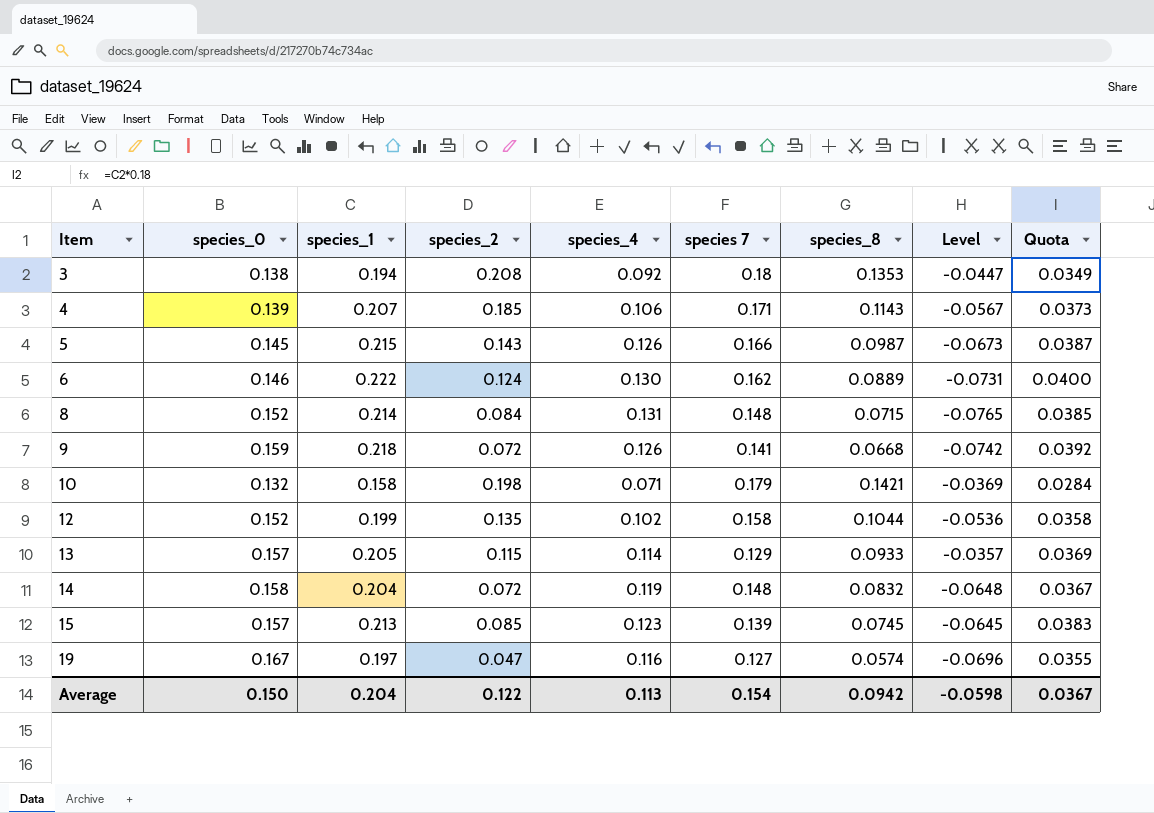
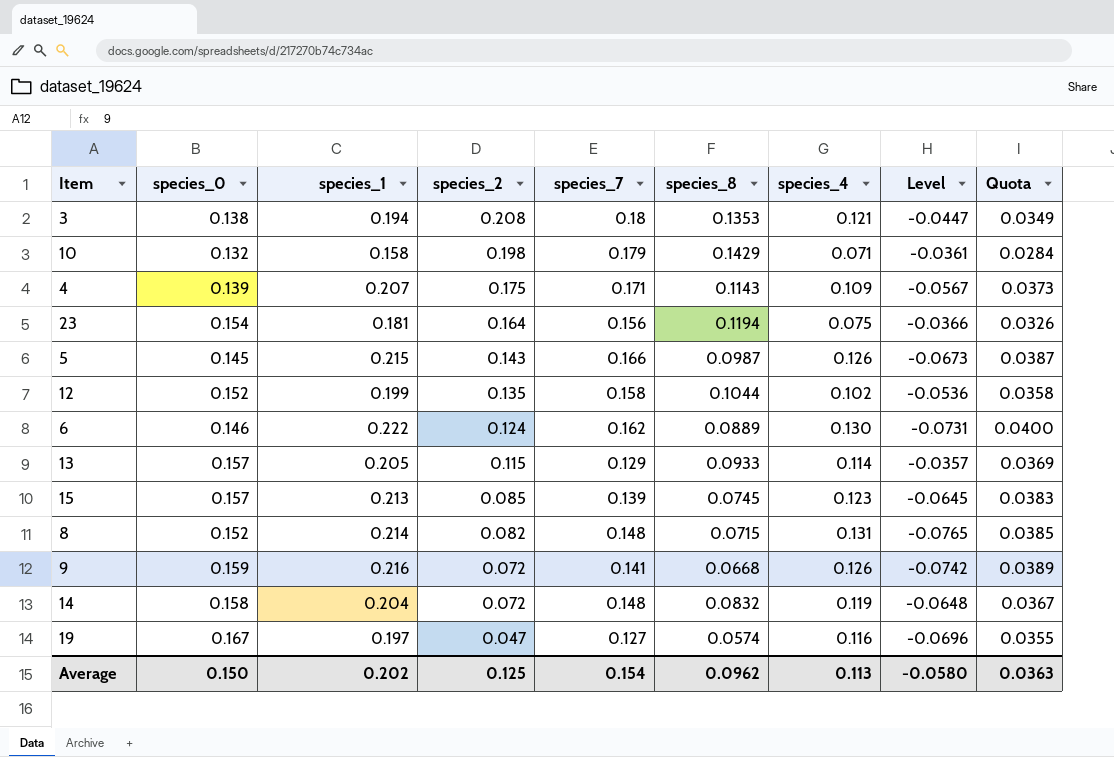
row order: Item ascending -> species_2 descending
column name: species 7 -> species_7
column species_4 | position: 5 -> 7
3 | species_4: 0.092 -> 0.121
10 | species_8: 0.1421 -> 0.1429
10 | Level: -0.0369 -> -0.0361
4 | species_2: 0.185 -> 0.175
4 | species_4: 0.106 -> 0.109
row 23: none -> 0.154 | 0.181 | 0.164 | 0.156 | 0.1194 | 0.075 | -0.0366 | 0.0326
8 | species_2: 0.084 -> 0.082
9 | species_1: 0.218 -> 0.216
9 | Quota: 0.0392 -> 0.0389
Average | species_1: 0.204 -> 0.202
Average | species_2: 0.122 -> 0.125
Average | species_8: 0.0942 -> 0.0962
Average | Level: -0.0598 -> -0.0580
Average | Quota: 0.0367 -> 0.0363

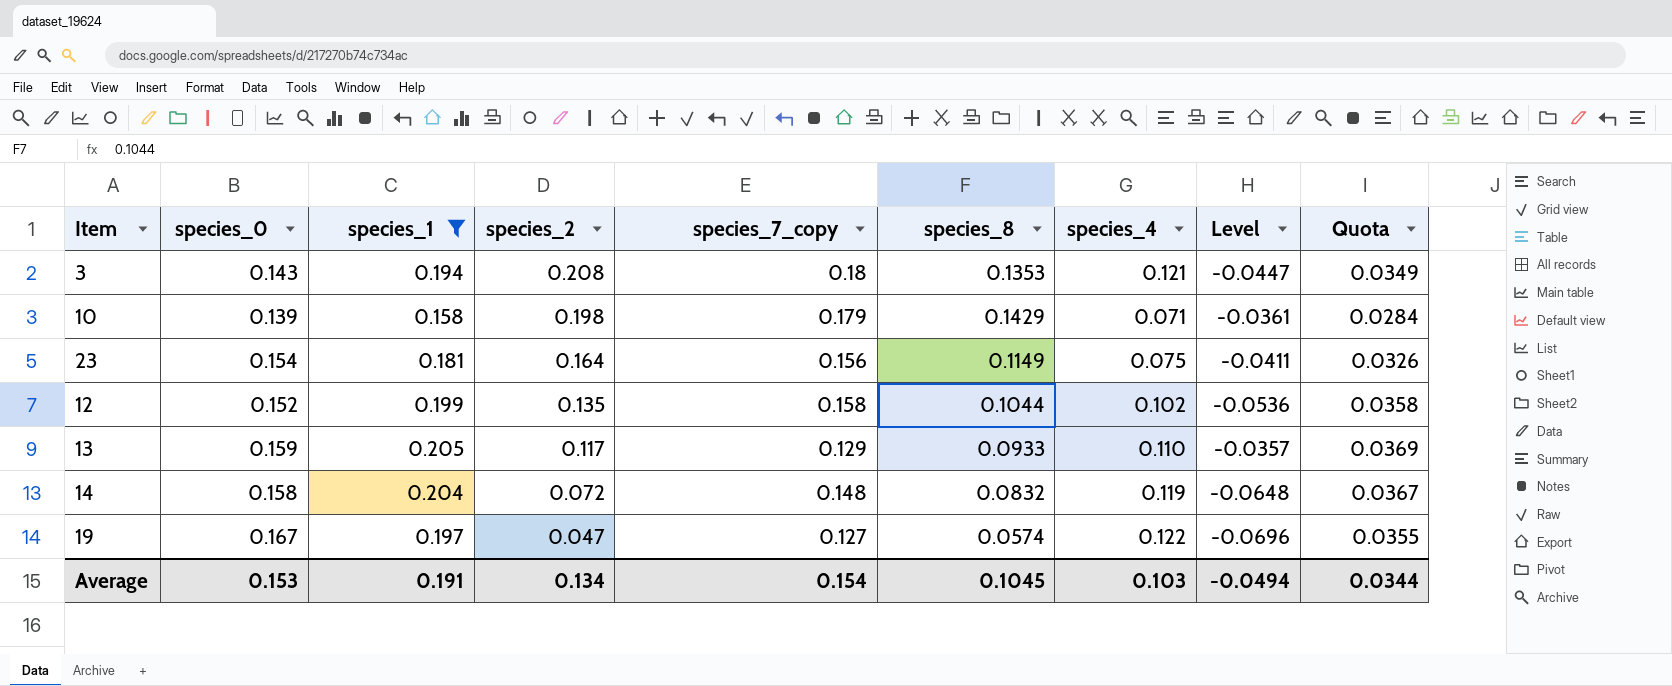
filter: none -> species_1 <= 0.205
column name: species_7 -> species_7_copy
3 | species_0: 0.138 -> 0.143
10 | species_0: 0.132 -> 0.139
23 | species_8: 0.1194 -> 0.1149
23 | Level: -0.0366 -> -0.0411
13 | species_0: 0.157 -> 0.159
13 | species_2: 0.115 -> 0.117
13 | species_4: 0.114 -> 0.110
19 | species_4: 0.116 -> 0.122
Average | species_0: 0.150 -> 0.153
Average | species_1: 0.202 -> 0.191
Average | species_2: 0.125 -> 0.134
Average | species_8: 0.0962 -> 0.1045
Average | species_4: 0.113 -> 0.103
Average | Level: -0.0580 -> -0.0494
Average | Quota: 0.0363 -> 0.0344

